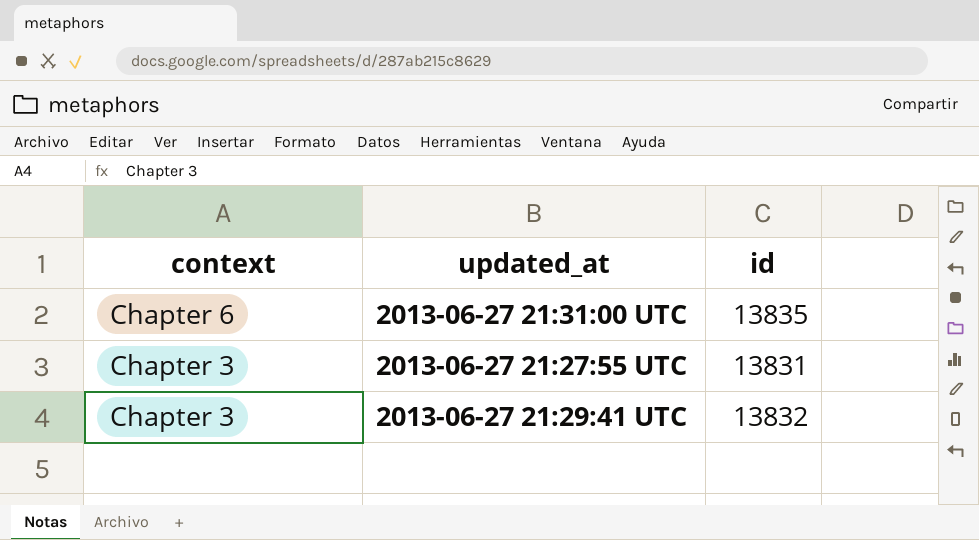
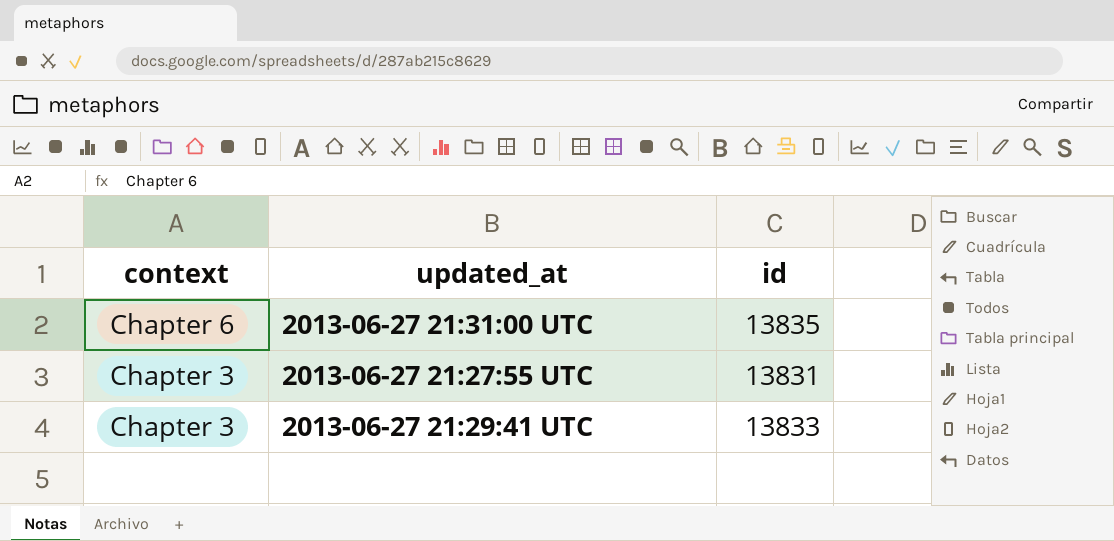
2013-06-27 21:29:41 UTC | id: 13832 -> 13833

